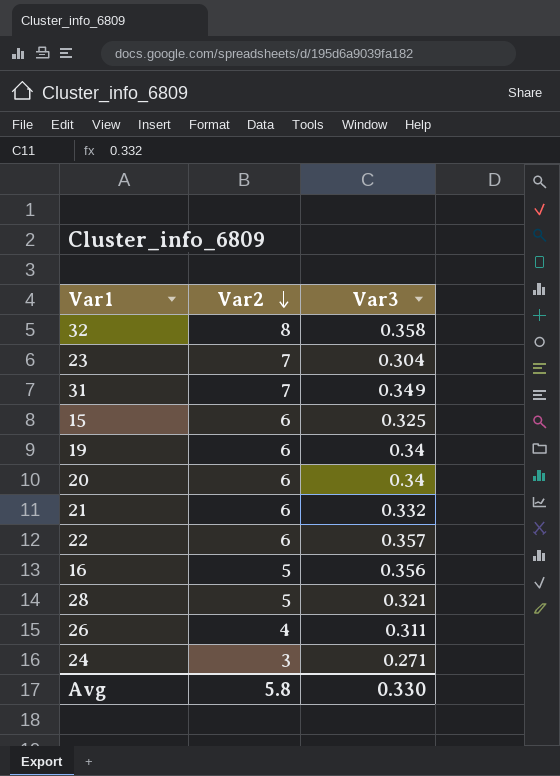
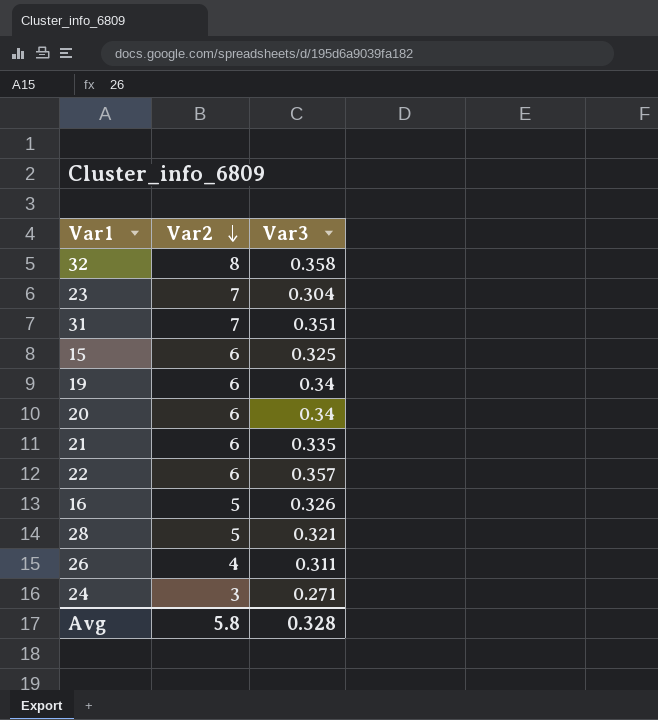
31 | Var3: 0.349 -> 0.351
21 | Var3: 0.332 -> 0.335
16 | Var3: 0.356 -> 0.326
Avg | Var3: 0.330 -> 0.328

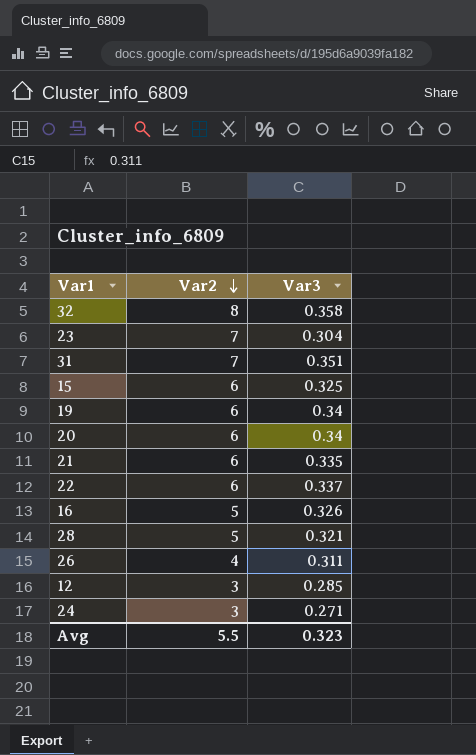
22 | Var3: 0.357 -> 0.337
row 12: none -> 3 | 0.285
Avg | Var2: 5.8 -> 5.5
Avg | Var3: 0.328 -> 0.323

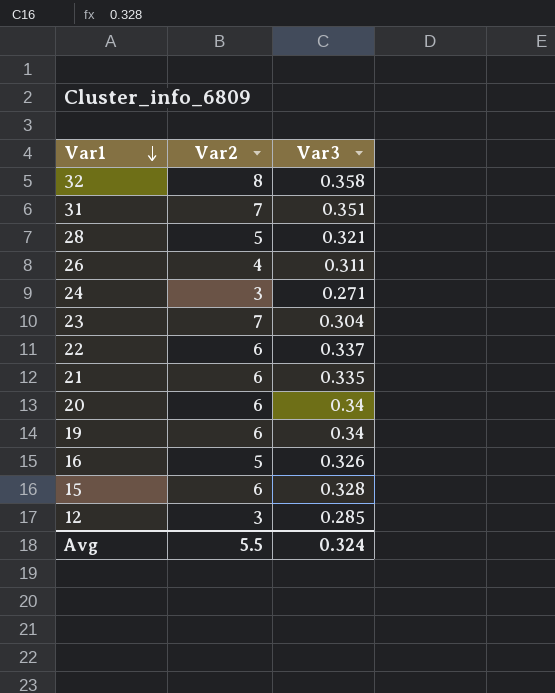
row order: Var2 descending -> Var1 descending
15 | Var3: 0.325 -> 0.328
Avg | Var3: 0.323 -> 0.324

